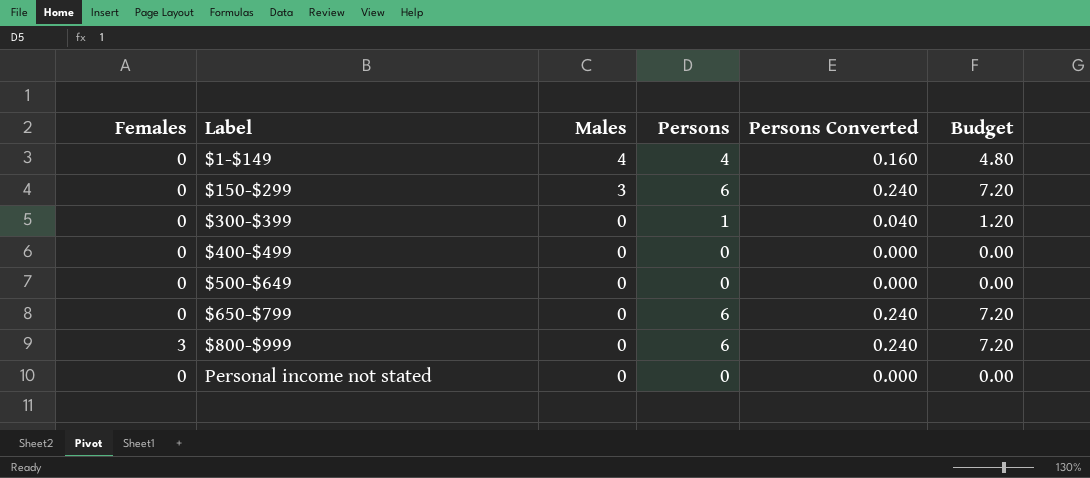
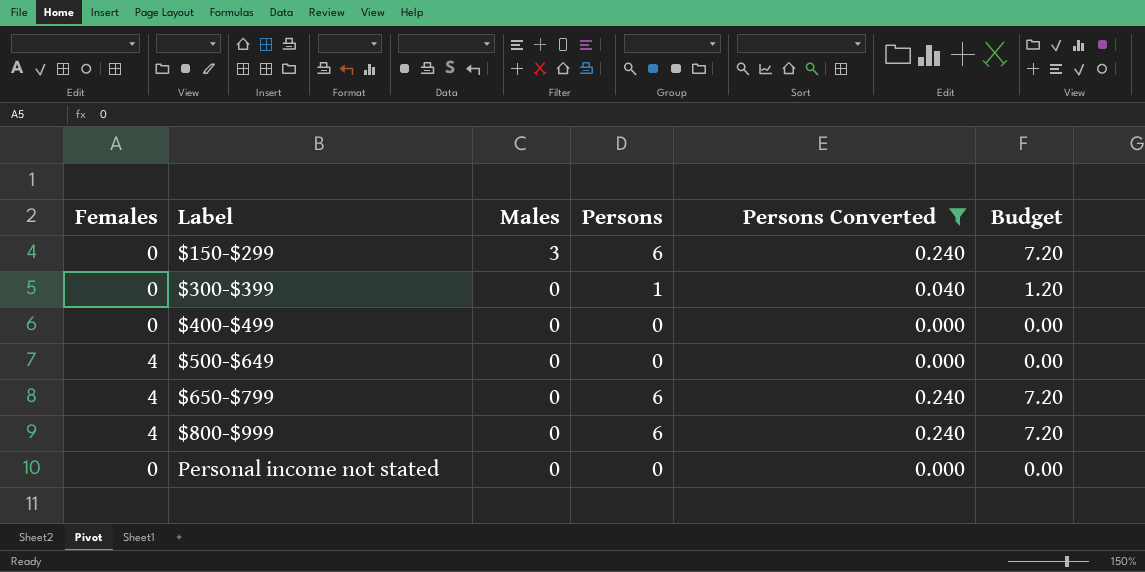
filter: none -> Persons Converted != 0.160
$500-$649 | Females: 0 -> 4
$650-$799 | Females: 0 -> 4
$800-$999 | Females: 3 -> 4

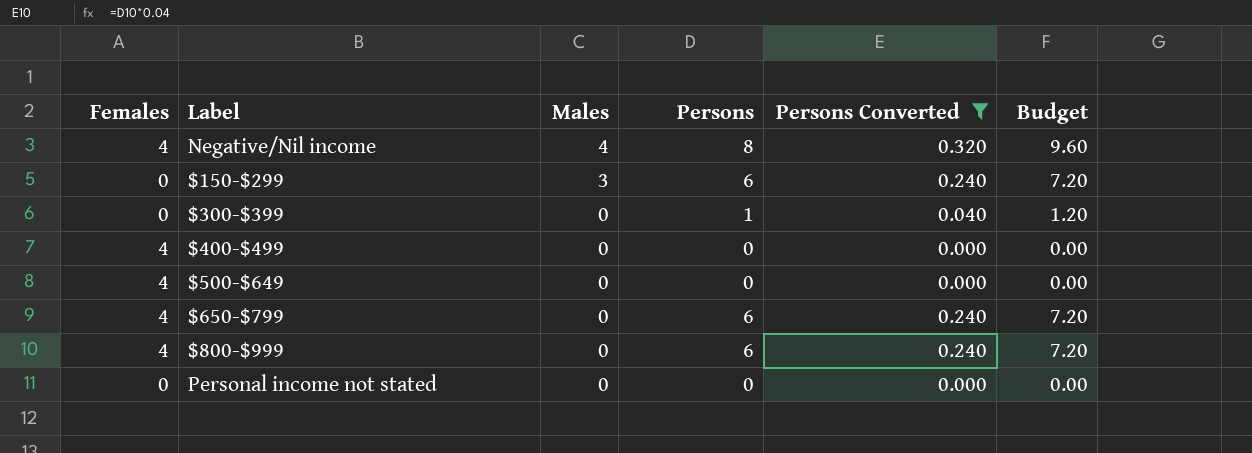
row Negative/Nil income: none -> 4 | 4 | 8 | 0.320 | 9.60
$400-$499 | Females: 0 -> 4

